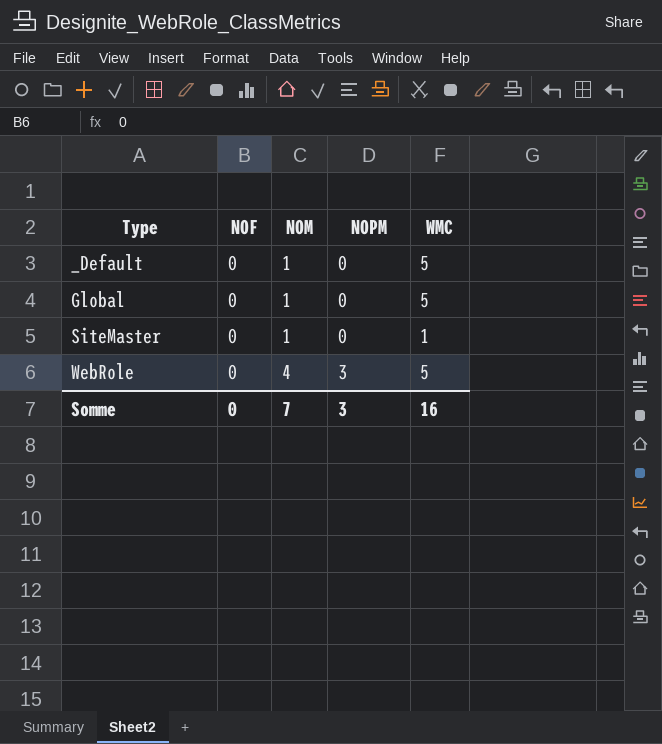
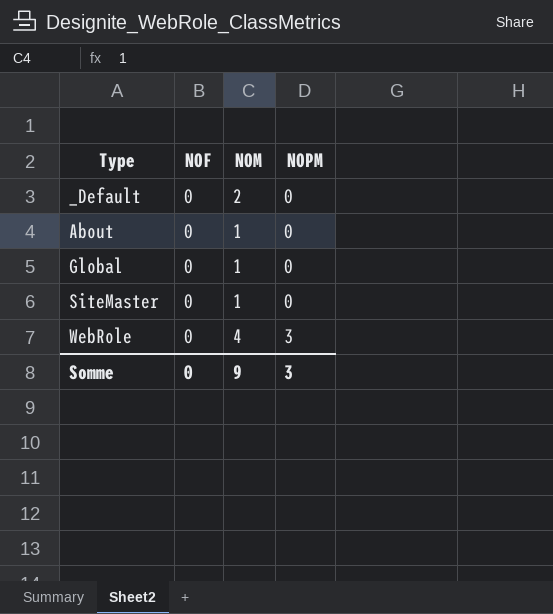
column WMC | position: 5 -> none
_Default | NOM: 1 -> 2
row About: none -> 0 | 1 | 0
Somme | NOM: 7 -> 9

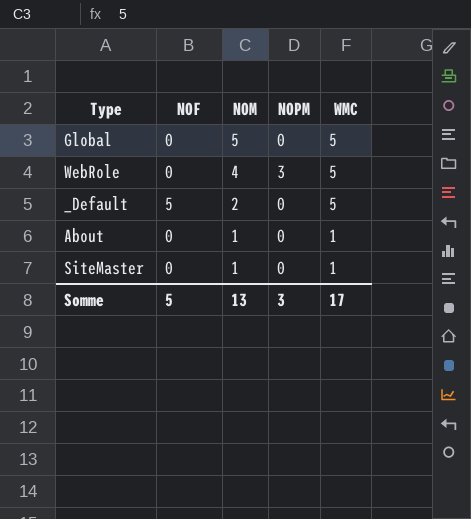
row order: Type ascending -> NOM descending
column WMC | position: none -> 5
Global | NOM: 1 -> 5
_Default | NOF: 0 -> 5
Somme | NOF: 0 -> 5
Somme | NOM: 9 -> 13

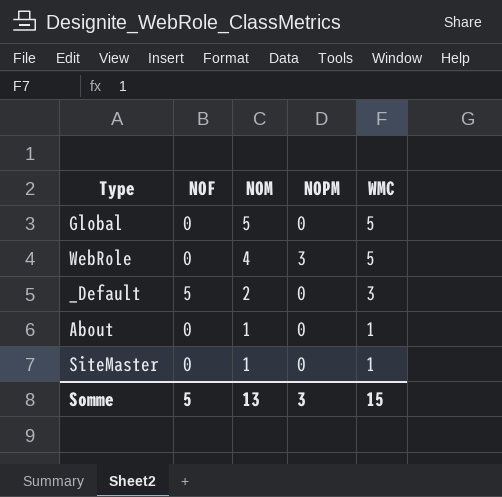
_Default | WMC: 5 -> 3
Somme | WMC: 17 -> 15

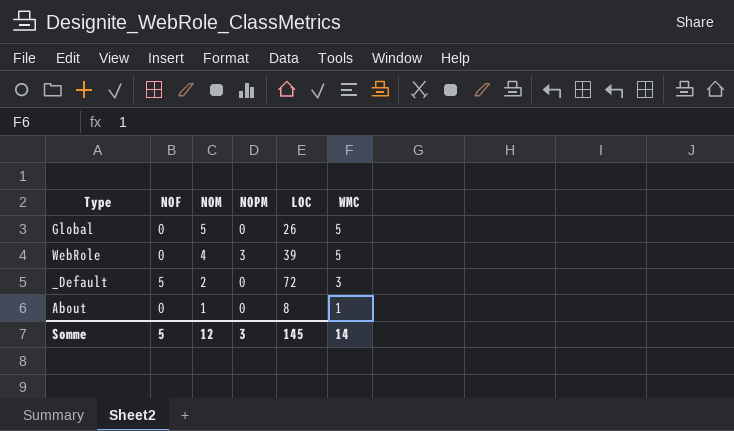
column LOC | position: none -> 5
row SiteMaster: 0 | 1 | 0 | 1 -> none
Somme | NOM: 13 -> 12
Somme | WMC: 15 -> 14

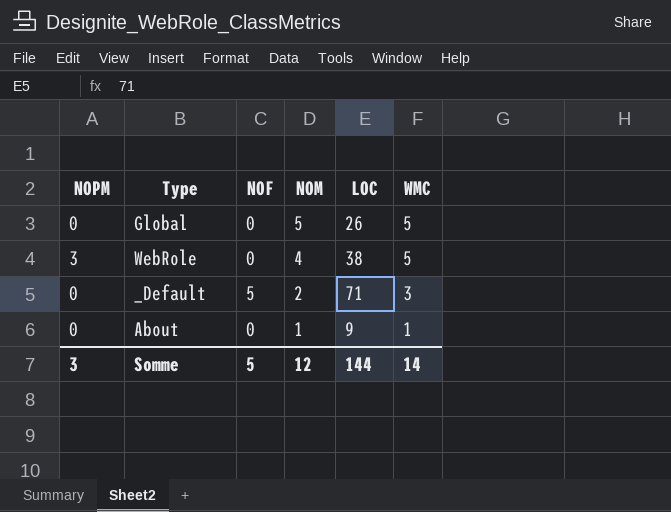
column NOPM | position: 4 -> 1
WebRole | LOC: 39 -> 38
_Default | LOC: 72 -> 71
About | LOC: 8 -> 9
Somme | LOC: 145 -> 144

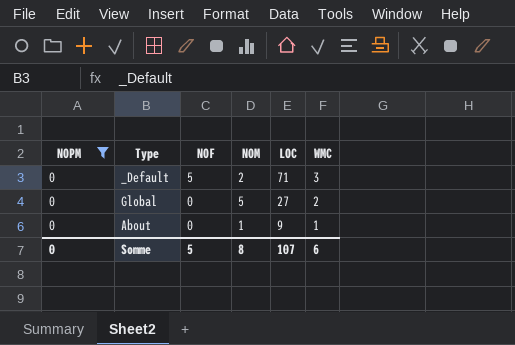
filter: none -> NOPM = 0
row order: NOM descending -> NOF descending
Global | LOC: 26 -> 27
Global | WMC: 5 -> 2
Somme | NOPM: 3 -> 0
Somme | NOM: 12 -> 8
Somme | LOC: 144 -> 107
Somme | WMC: 14 -> 6

